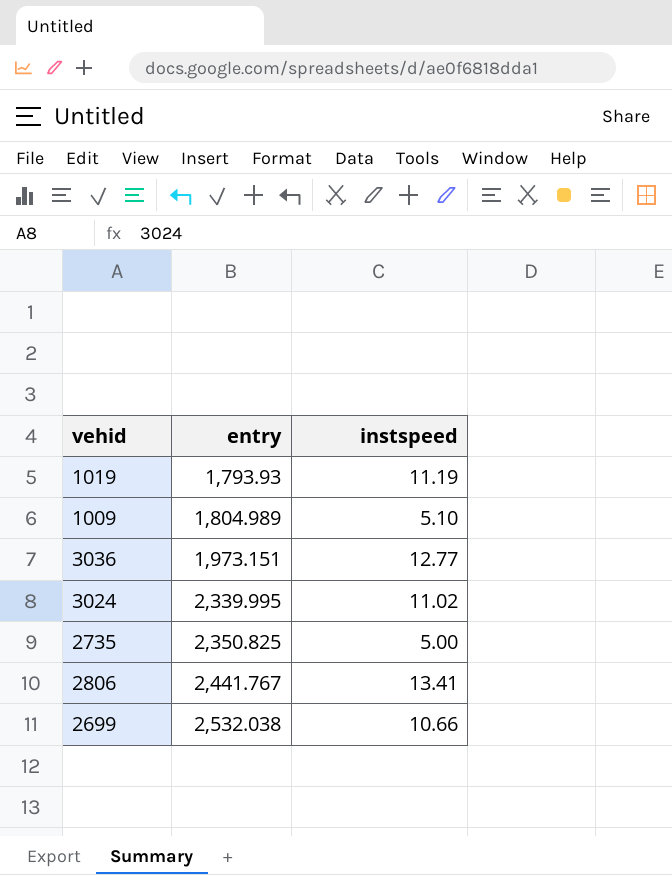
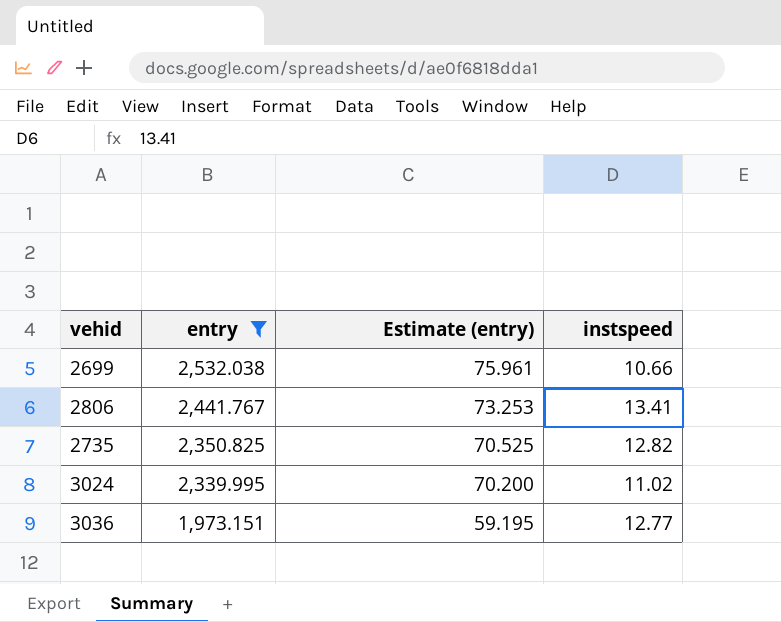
filter: none -> entry >= 1,973.151
row order: entry ascending -> entry descending
column Estimate (entry) | formula: none -> [entry] * 0.03
2735 | instspeed: 5.00 -> 12.82

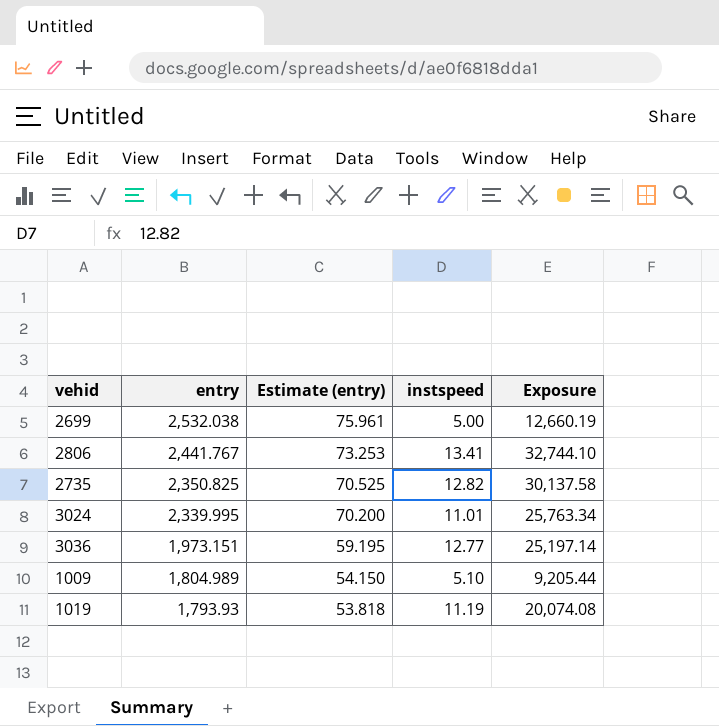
filter: entry >= 1,973.151 -> none
column Exposure | formula: none -> [entry] * [instspeed]
2699 | instspeed: 10.66 -> 5.00
3024 | instspeed: 11.02 -> 11.01

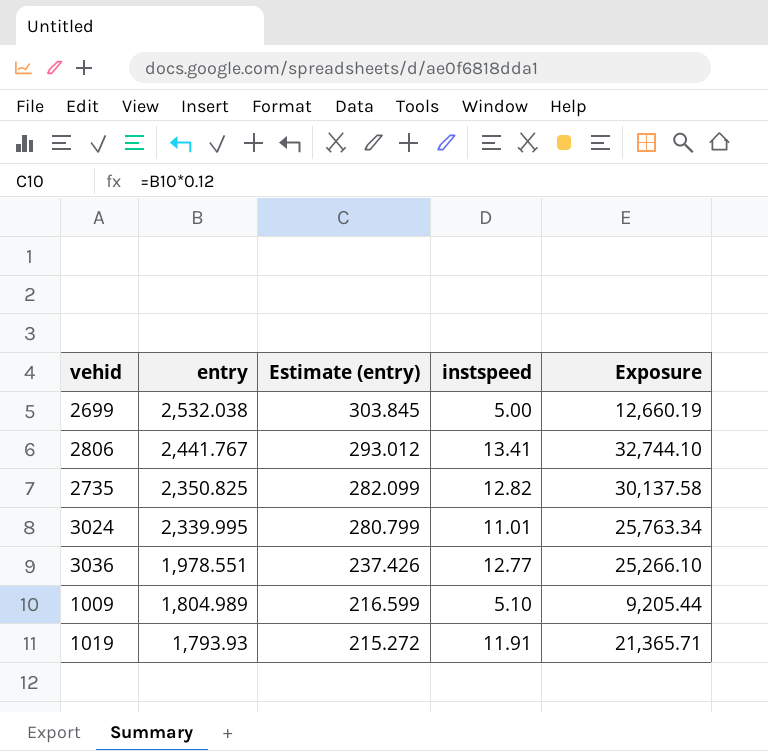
column Estimate (entry) | formula: [entry] * 0.03 -> [entry] * 0.12
3036 | entry: 1,973.151 -> 1,978.551
3036 | Exposure: 25,197.14 -> 25,266.10
1019 | instspeed: 11.19 -> 11.91
1019 | Exposure: 20,074.08 -> 21,365.71

